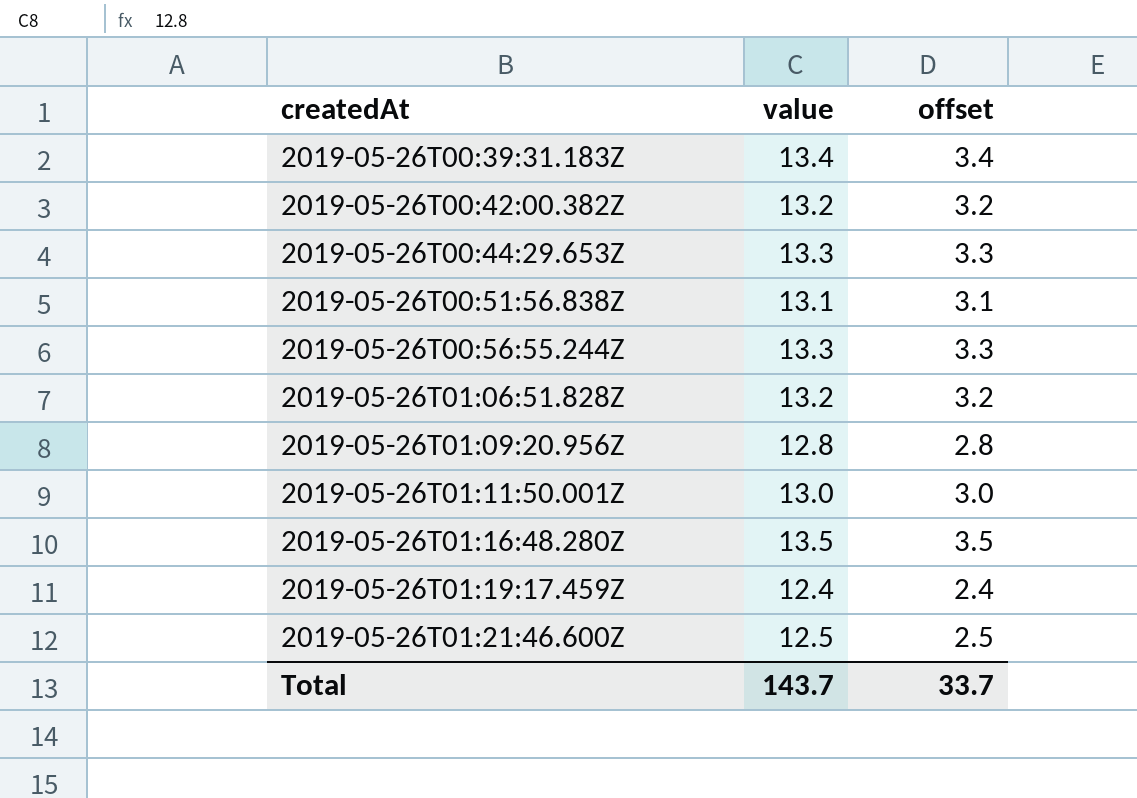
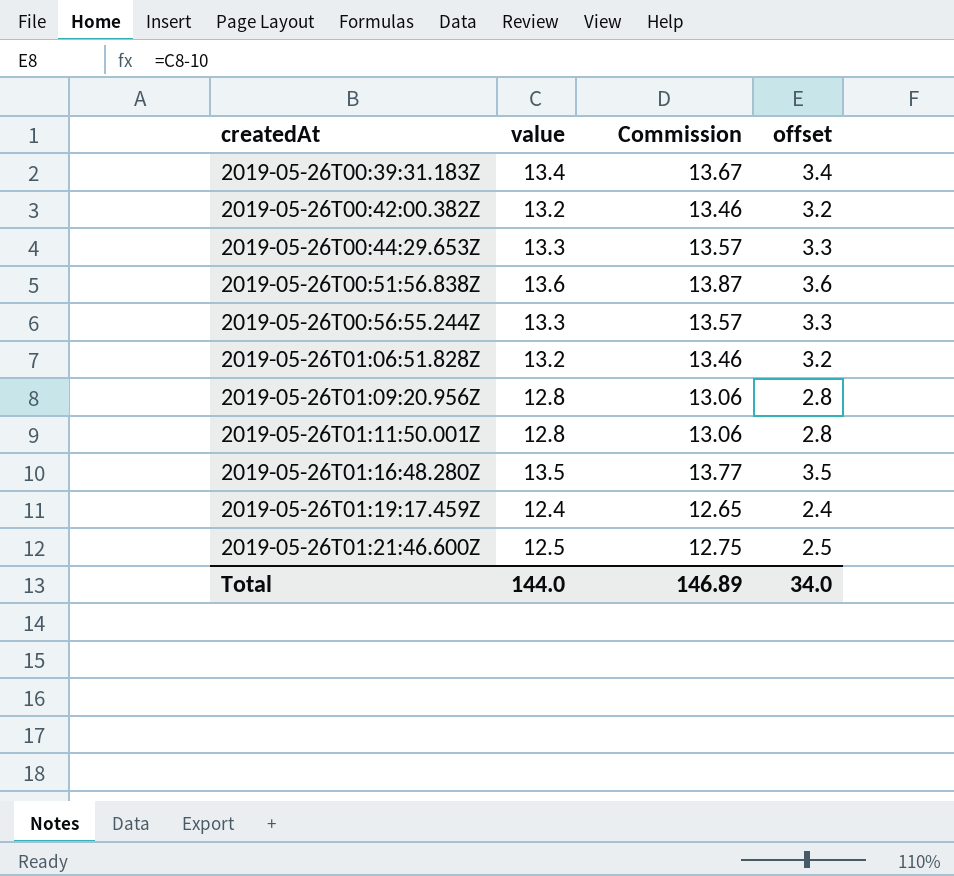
column Commission | formula: none -> [value] * 1.02
2019-05-26T00:51:56.838Z | value: 13.1 -> 13.6
2019-05-26T00:51:56.838Z | offset: 3.1 -> 3.6
2019-05-26T01:11:50.001Z | value: 13.0 -> 12.8
2019-05-26T01:11:50.001Z | offset: 3.0 -> 2.8
Total | value: 143.7 -> 144.0
Total | offset: 33.7 -> 34.0

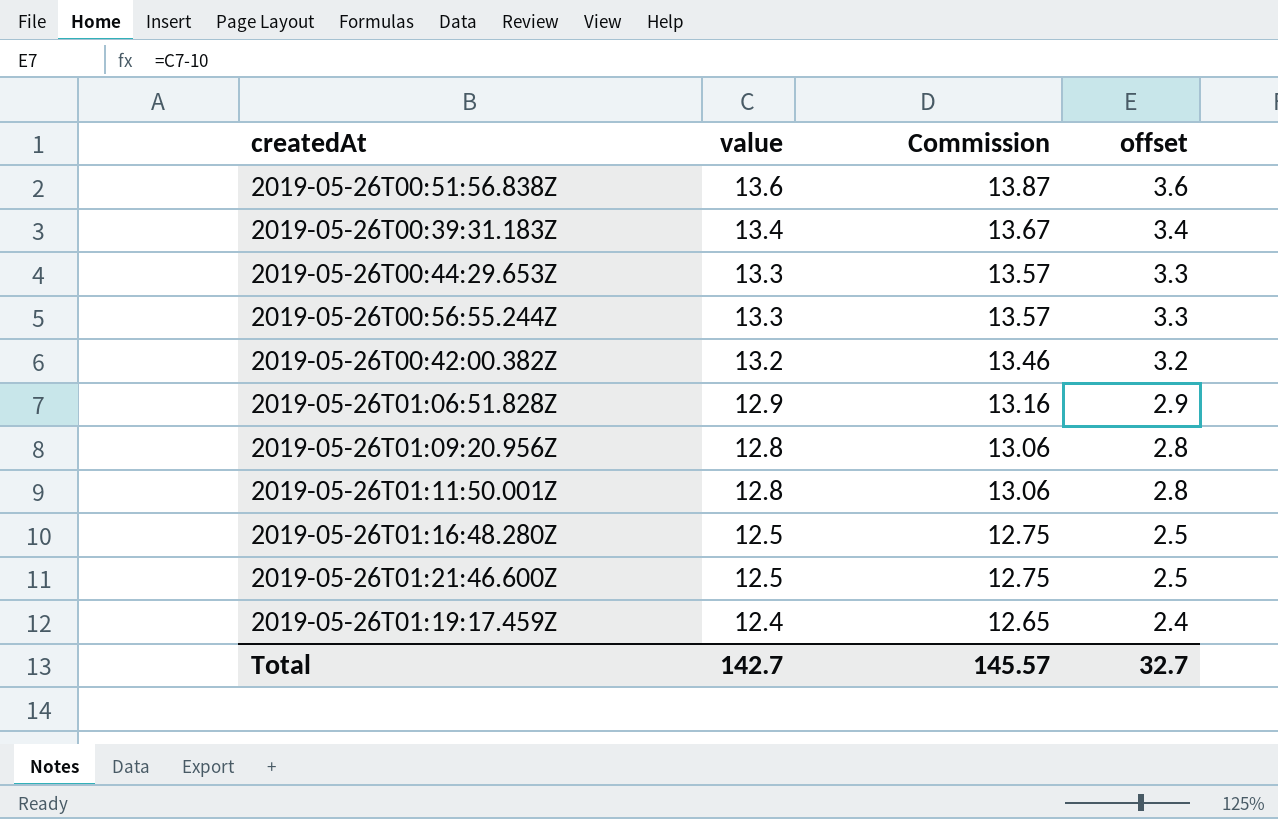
row order: createdAt ascending -> value descending
2019-05-26T01:06:51.828Z | value: 13.2 -> 12.9
2019-05-26T01:06:51.828Z | Commission: 13.46 -> 13.16
2019-05-26T01:06:51.828Z | offset: 3.2 -> 2.9
2019-05-26T01:16:48.280Z | value: 13.5 -> 12.5
2019-05-26T01:16:48.280Z | Commission: 13.77 -> 12.75
2019-05-26T01:16:48.280Z | offset: 3.5 -> 2.5
Total | value: 144.0 -> 142.7
Total | Commission: 146.89 -> 145.57
Total | offset: 34.0 -> 32.7

